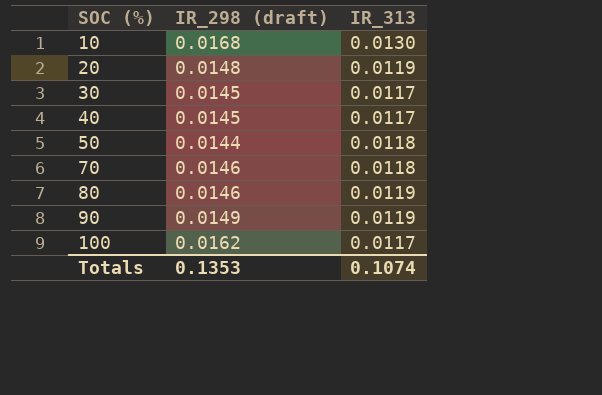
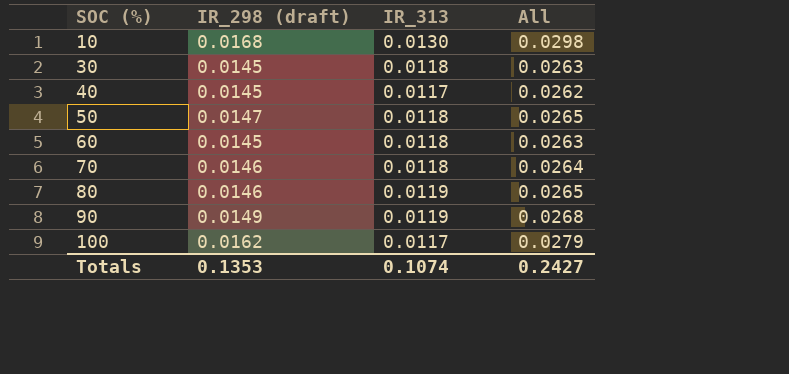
column All | formula: none -> [IR_298 (draft)] + [IR_313]
row 20: 0.0148 | 0.0119 -> none
30 | IR_313: 0.0117 -> 0.0118
50 | IR_298 (draft): 0.0144 -> 0.0147
row 60: none -> 0.0145 | 0.0118 | 0.0263

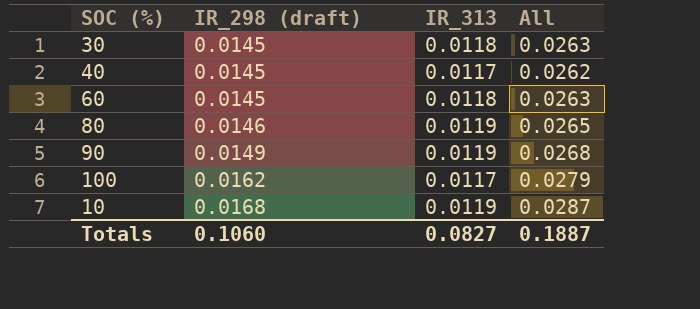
row order: SOC (%) ascending -> IR_298 (draft) ascending
row 50: 0.0147 | 0.0118 | 0.0265 -> none
row 70: 0.0146 | 0.0118 | 0.0264 -> none
10 | IR_313: 0.0130 -> 0.0119
10 | All: 0.0298 -> 0.0287
Totals | IR_298 (draft): 0.1353 -> 0.1060
Totals | IR_313: 0.1074 -> 0.0827
Totals | All: 0.2427 -> 0.1887

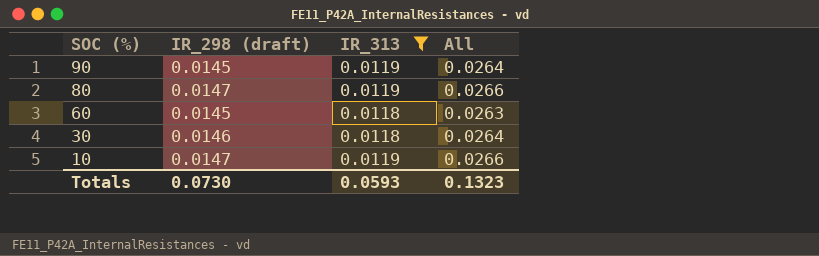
filter: none -> IR_313 != 0.0117
row order: IR_298 (draft) ascending -> SOC (%) descending
90 | IR_298 (draft): 0.0149 -> 0.0145
90 | All: 0.0268 -> 0.0264
80 | IR_298 (draft): 0.0146 -> 0.0147
80 | All: 0.0265 -> 0.0266
30 | IR_298 (draft): 0.0145 -> 0.0146
30 | All: 0.0263 -> 0.0264
10 | IR_298 (draft): 0.0168 -> 0.0147
10 | All: 0.0287 -> 0.0266
Totals | IR_298 (draft): 0.1060 -> 0.0730
Totals | IR_313: 0.0827 -> 0.0593
Totals | All: 0.1887 -> 0.1323

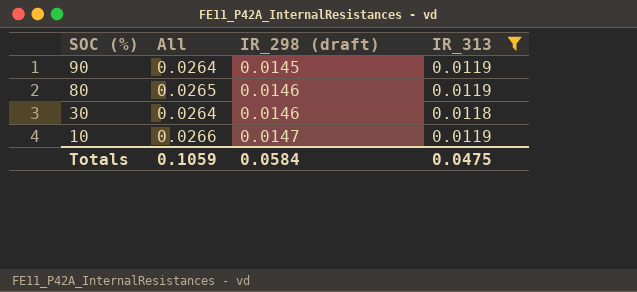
column All | position: 4 -> 2
row 60: 0.0145 | 0.0118 | 0.0263 -> none
80 | All: 0.0266 -> 0.0265
80 | IR_298 (draft): 0.0147 -> 0.0146
Totals | All: 0.1323 -> 0.1059
Totals | IR_298 (draft): 0.0730 -> 0.0584
Totals | IR_313: 0.0593 -> 0.0475

